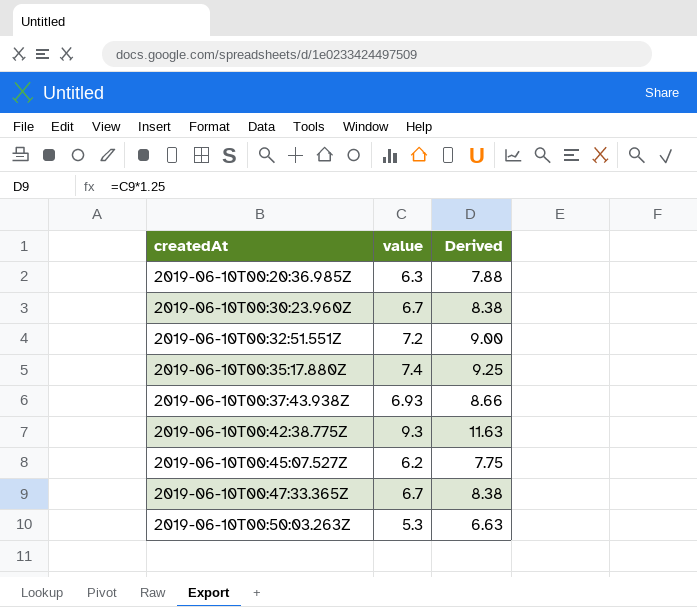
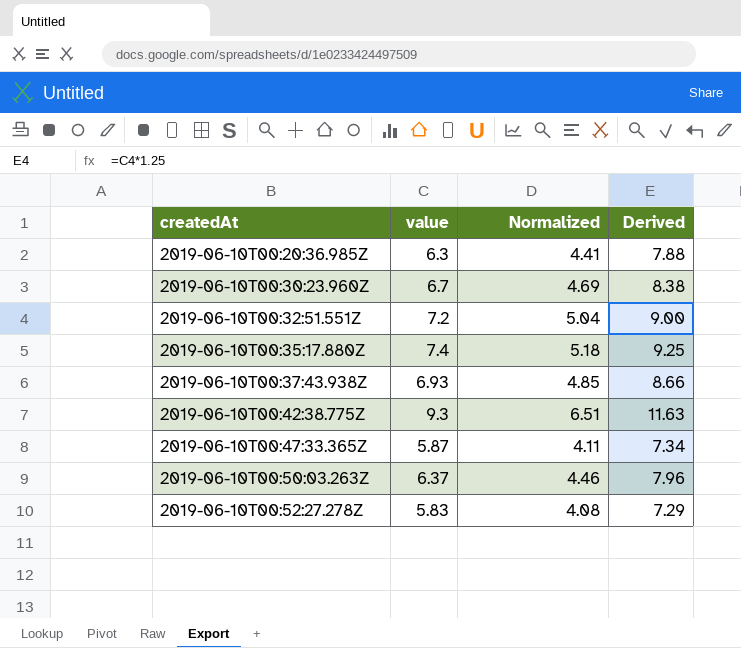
column Normalized | formula: none -> [value] * 0.7
row 2019-06-10T00:45:07.527Z: 6.2 | 7.75 -> none
2019-06-10T00:47:33.365Z | value: 6.7 -> 5.87
2019-06-10T00:47:33.365Z | Derived: 8.38 -> 7.34
2019-06-10T00:50:03.263Z | value: 5.3 -> 6.37
2019-06-10T00:50:03.263Z | Derived: 6.63 -> 7.96
row 2019-06-10T00:52:27.278Z: none -> 5.83 | 4.08 | 7.29

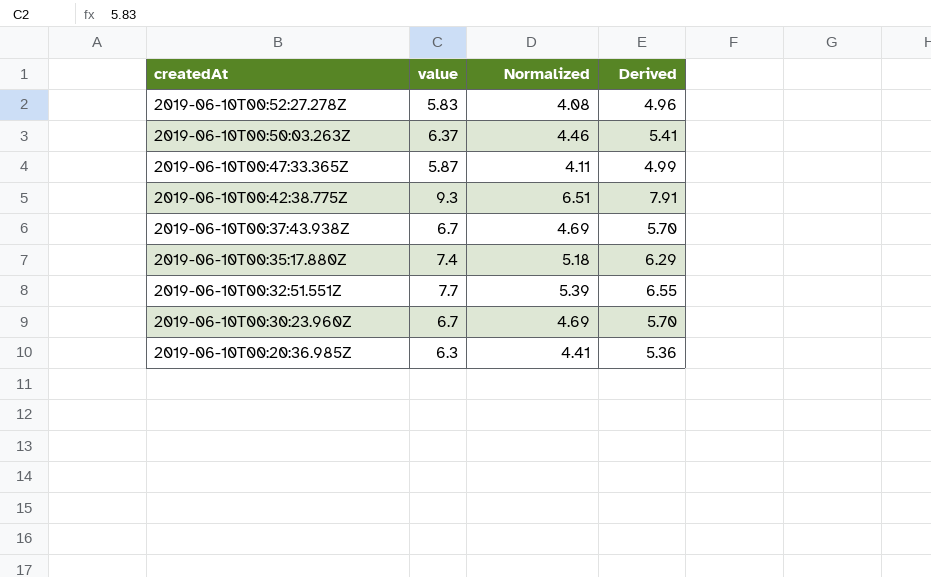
row order: createdAt ascending -> createdAt descending
column Derived | formula: [value] * 1.25 -> [value] * 0.85
2019-06-10T00:37:43.938Z | value: 6.93 -> 6.7
2019-06-10T00:37:43.938Z | Normalized: 4.85 -> 4.69
2019-06-10T00:32:51.551Z | value: 7.2 -> 7.7
2019-06-10T00:32:51.551Z | Normalized: 5.04 -> 5.39

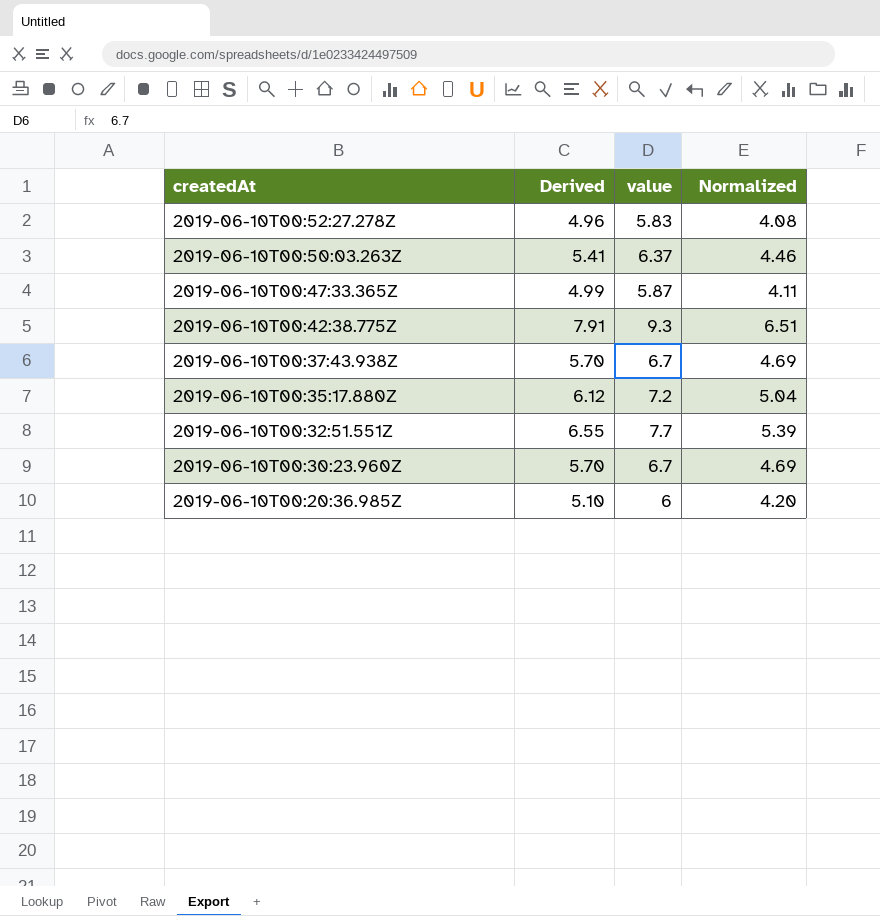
column Derived | position: 4 -> 2
2019-06-10T00:35:17.880Z | Derived: 6.29 -> 6.12
2019-06-10T00:35:17.880Z | value: 7.4 -> 7.2
2019-06-10T00:35:17.880Z | Normalized: 5.18 -> 5.04
2019-06-10T00:20:36.985Z | Derived: 5.36 -> 5.10
2019-06-10T00:20:36.985Z | value: 6.3 -> 6
2019-06-10T00:20:36.985Z | Normalized: 4.41 -> 4.20

